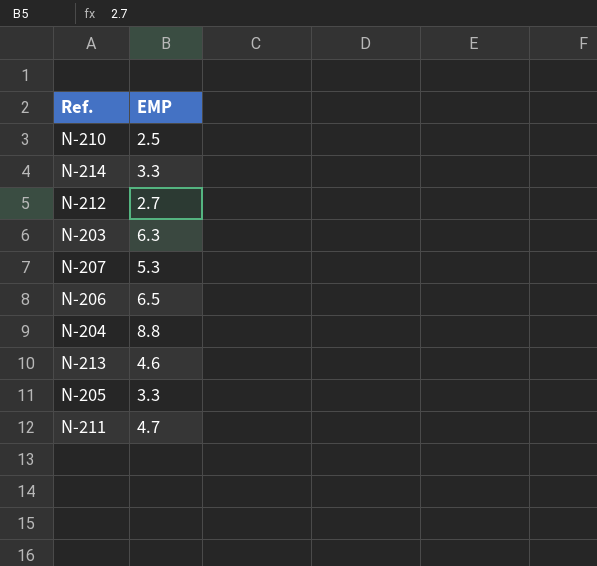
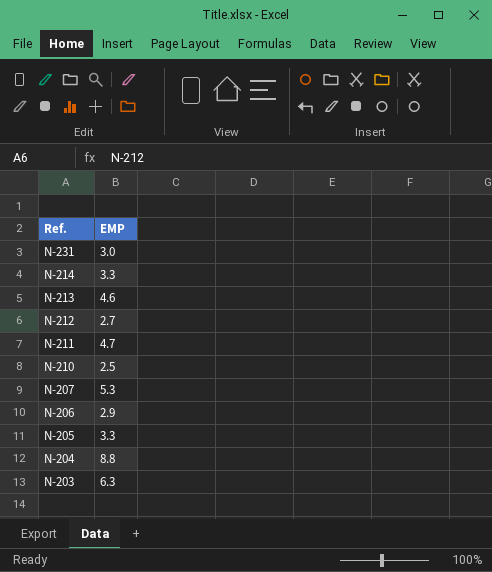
row order: none -> Ref. descending
row N-231: none -> 3.0
N-206 | EMP: 6.5 -> 2.9

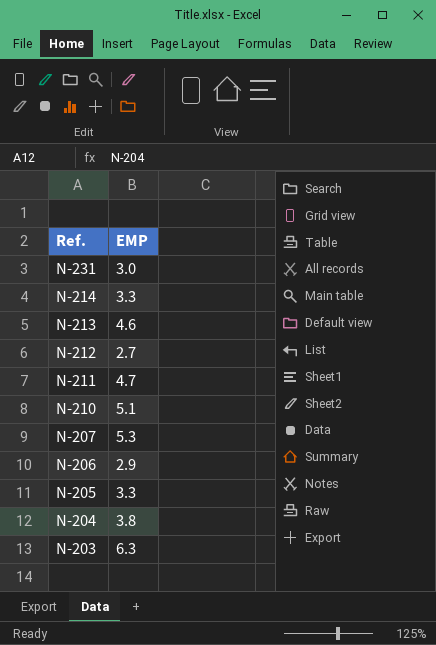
N-210 | EMP: 2.5 -> 5.1
N-204 | EMP: 8.8 -> 3.8

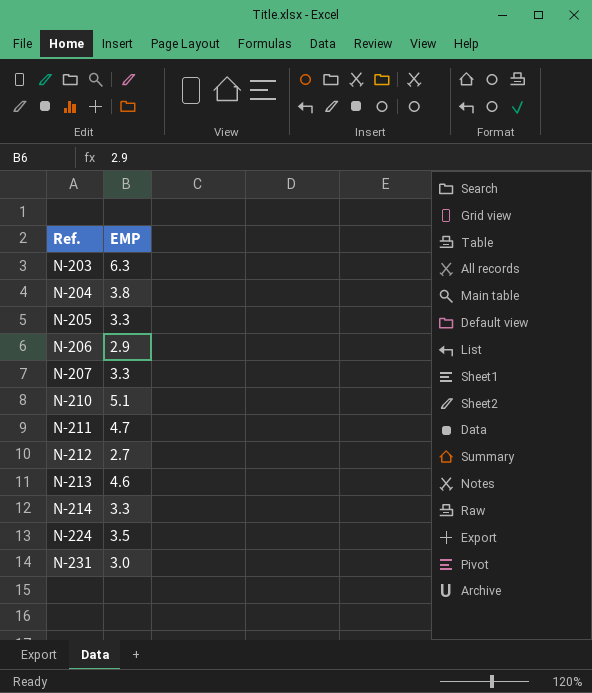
row order: Ref. descending -> Ref. ascending
N-207 | EMP: 5.3 -> 3.3
row N-224: none -> 3.5

